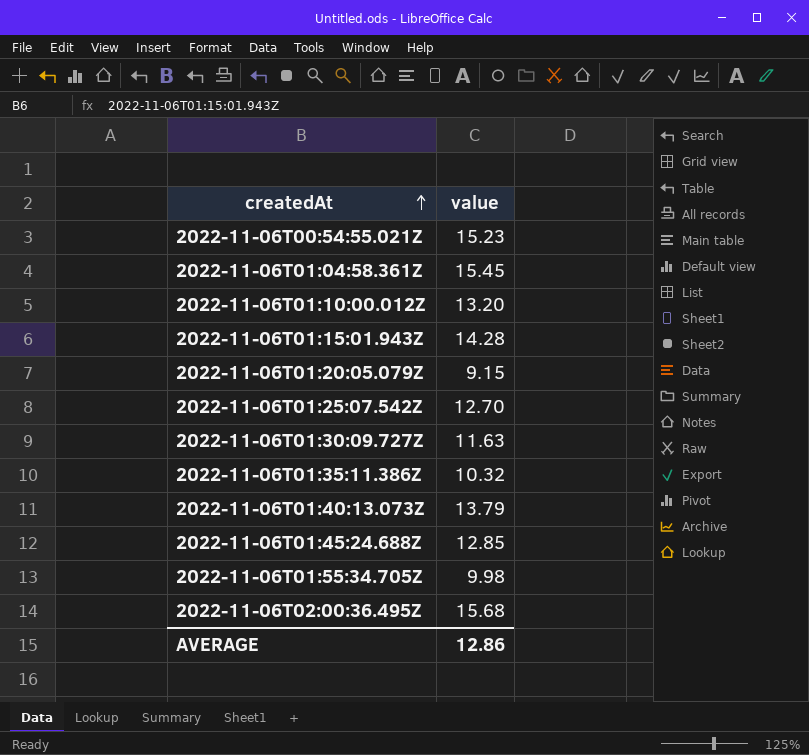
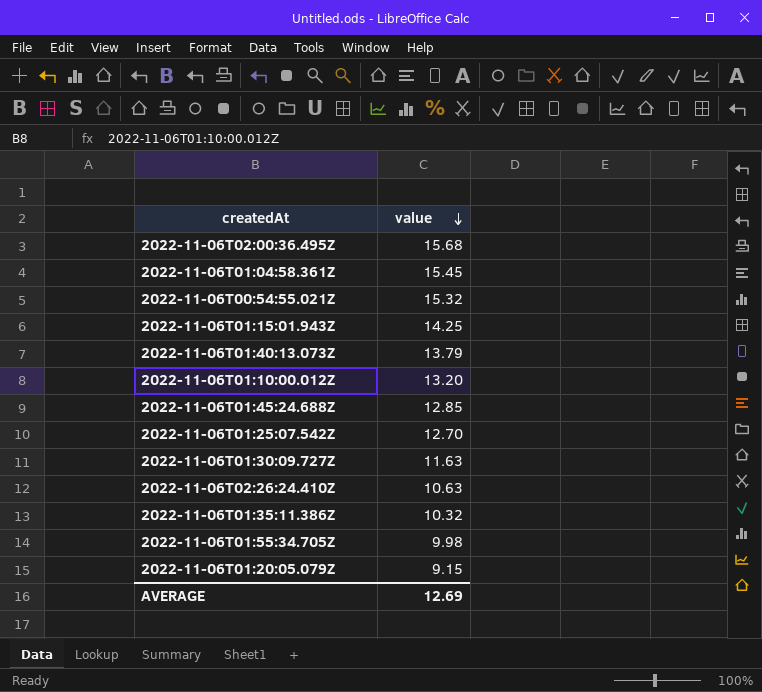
row order: createdAt ascending -> value descending
2022-11-06T00:54:55.021Z | value: 15.23 -> 15.32
2022-11-06T01:15:01.943Z | value: 14.28 -> 14.25
row 2022-11-06T02:26:24.410Z: none -> 10.63
AVERAGE | value: 12.86 -> 12.69

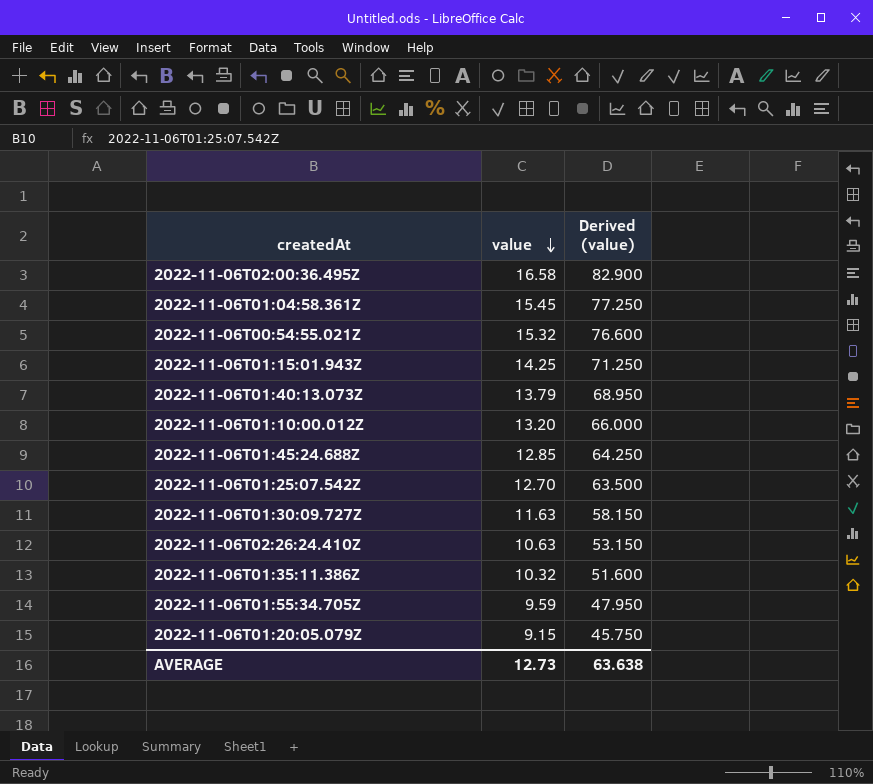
column Derived (value) | formula: none -> [value] * 5
2022-11-06T02:00:36.495Z | value: 15.68 -> 16.58
2022-11-06T01:55:34.705Z | value: 9.98 -> 9.59
AVERAGE | value: 12.69 -> 12.73

